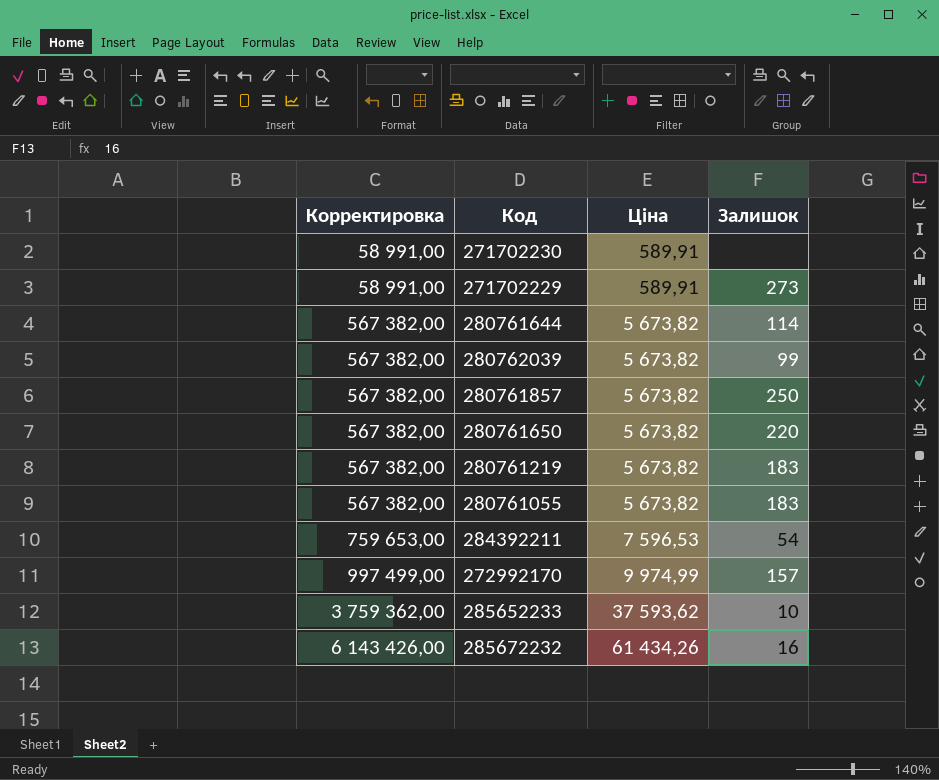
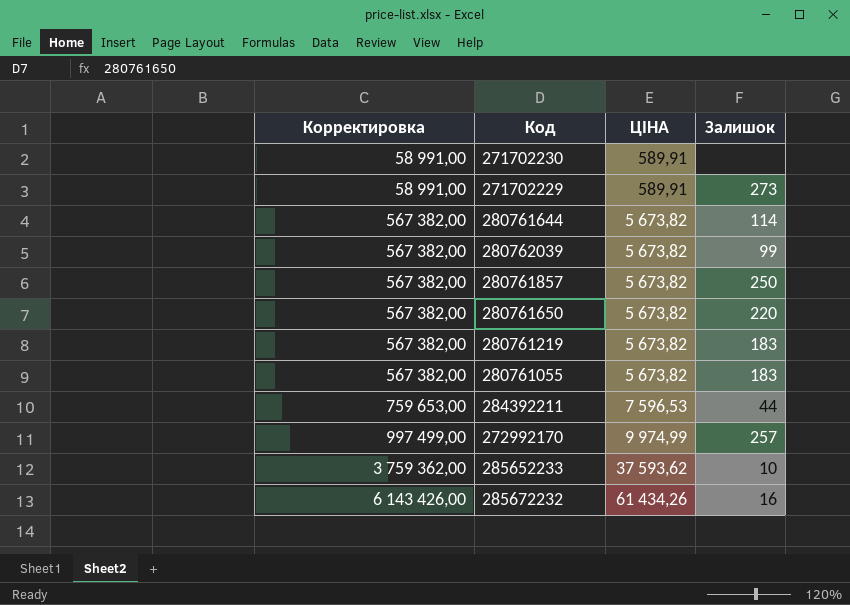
column name: Ціна -> ЦІНА
284392211 | Залишок: 54 -> 44
272992170 | Залишок: 157 -> 257

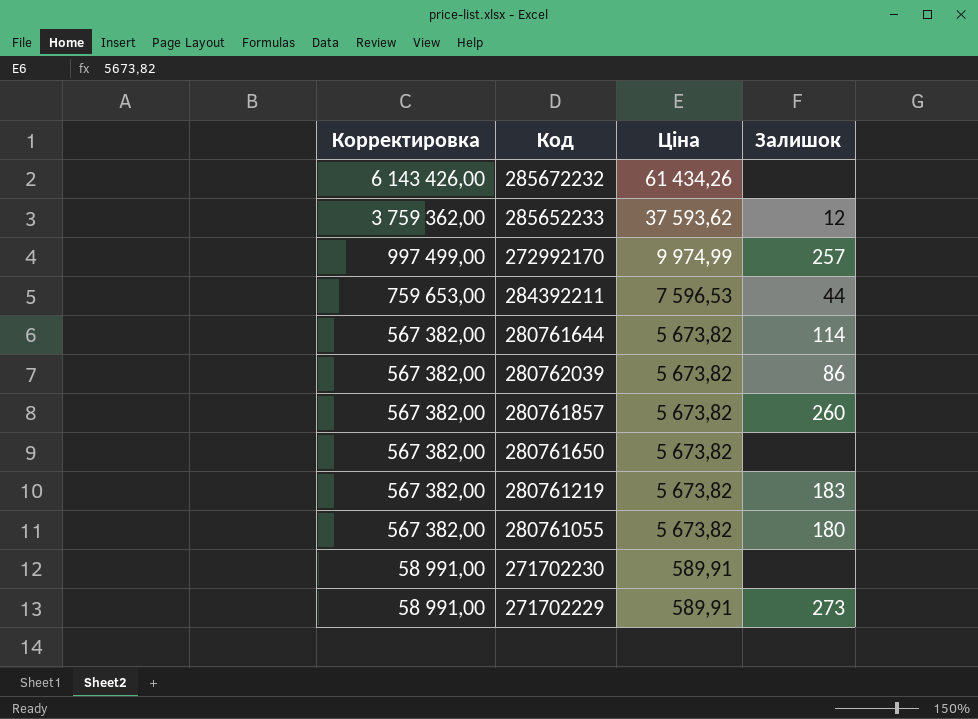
row order: Корректировка ascending -> Корректировка descending
column name: ЦІНА -> Ціна
285672232 | Залишок: 16 -> none
285652233 | Залишок: 10 -> 12
280762039 | Залишок: 99 -> 86
280761857 | Залишок: 250 -> 260
280761650 | Залишок: 220 -> none
280761055 | Залишок: 183 -> 180

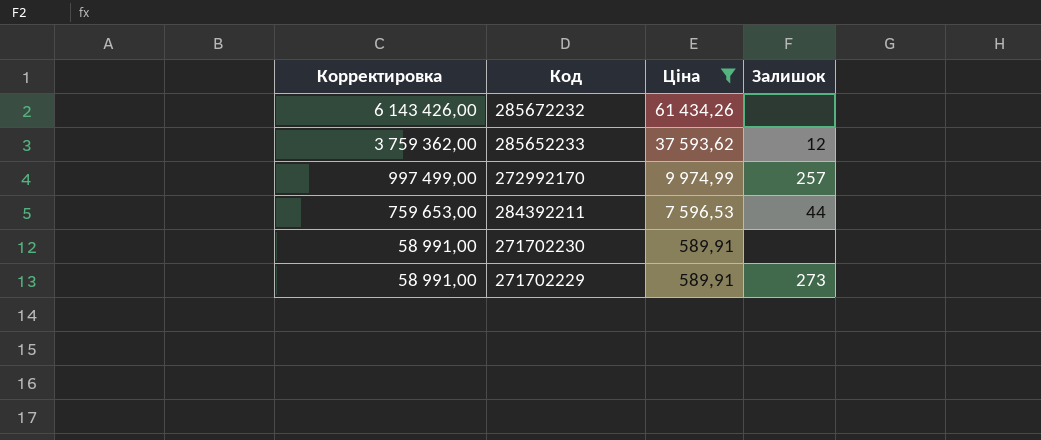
filter: none -> Ціна != 5 673,82

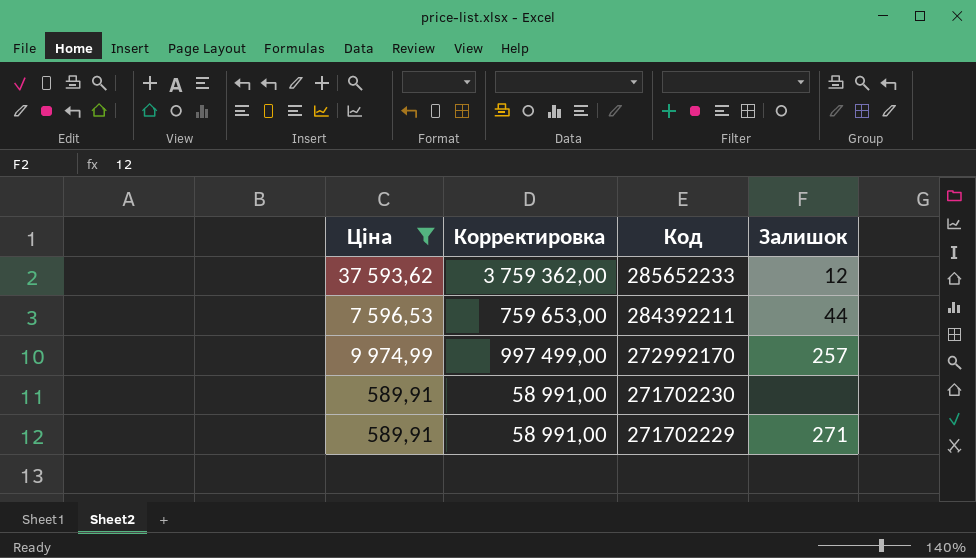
row order: Корректировка descending -> Код descending
column Ціна | position: 3 -> 1
row 285672232: 6 143 426,00 | 61 434,26 | none -> none
271702229 | Залишок: 273 -> 271

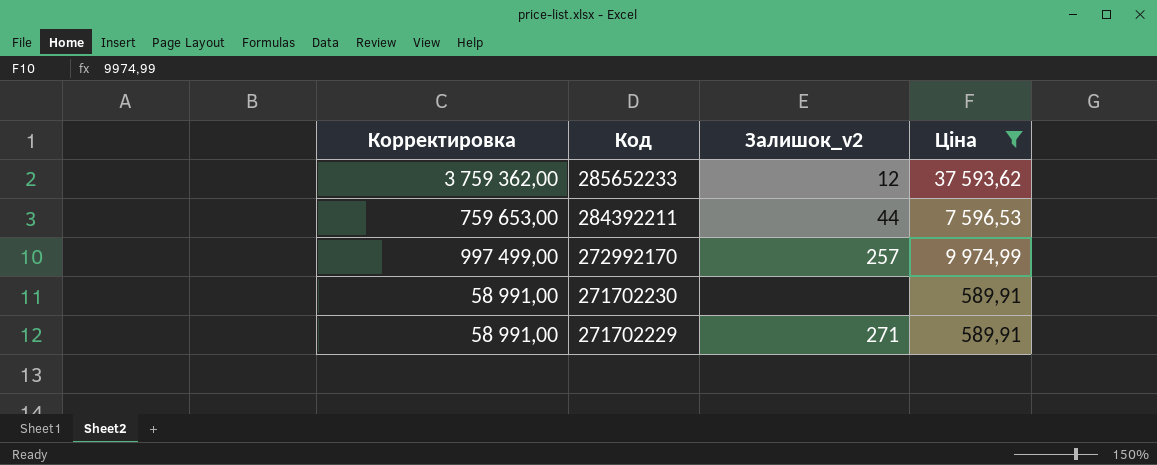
column name: Залишок -> Залишок_v2
column Ціна | position: 1 -> 4

